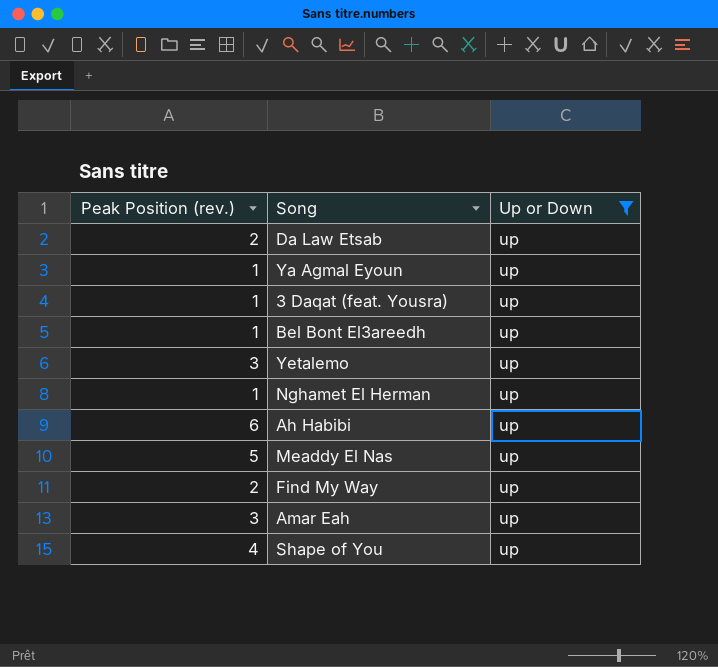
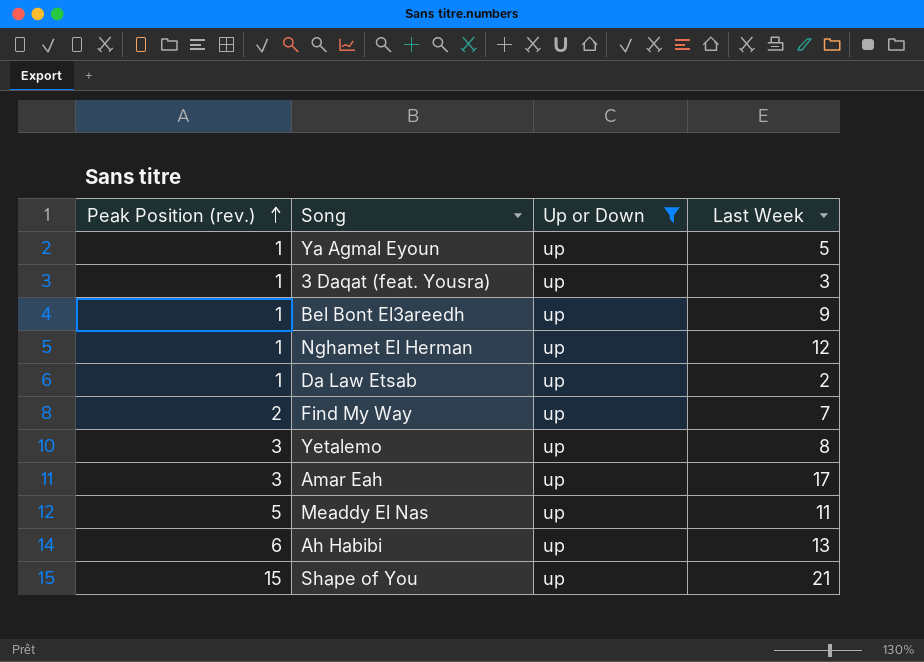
row order: none -> Peak Position (rev.) ascending
column Last Week | position: none -> 4
Da Law Etsab | Peak Position (rev.): 2 -> 1
Shape of You | Peak Position (rev.): 4 -> 15

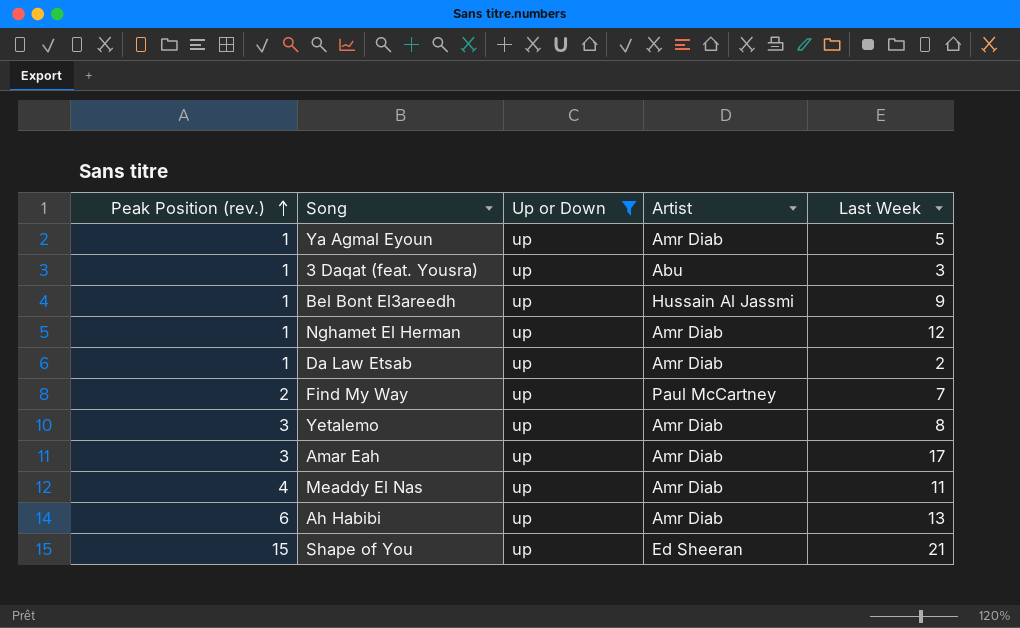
column Artist | position: none -> 4
Meaddy El Nas | Peak Position (rev.): 5 -> 4

